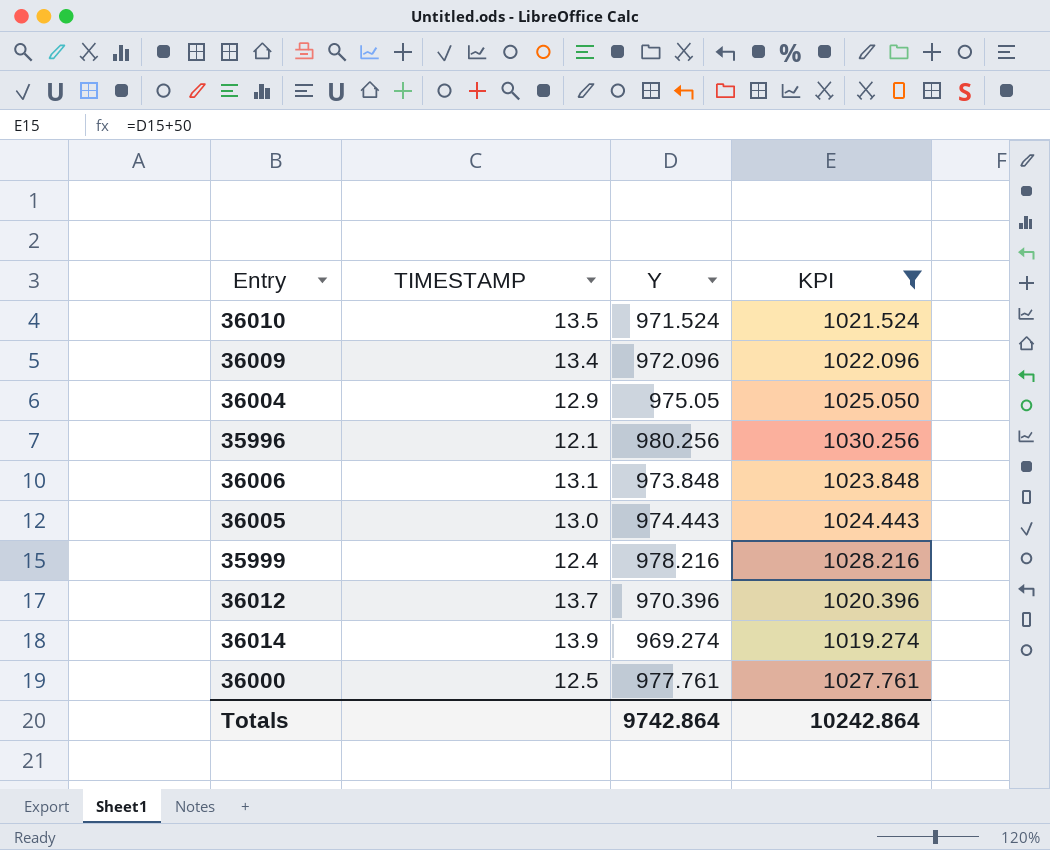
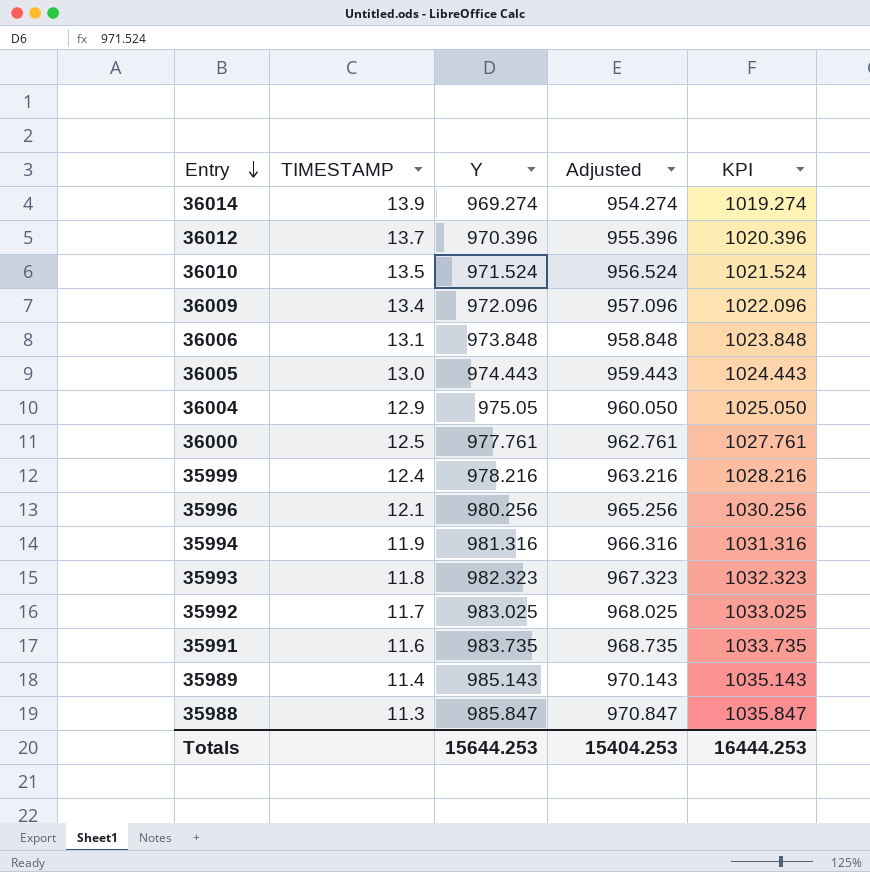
filter: KPI <= 1030.256 -> none
row order: none -> Entry descending
column Adjusted | formula: none -> [Y] - 15
Totals | Y: 9742.864 -> 15644.253
Totals | KPI: 10242.864 -> 16444.253

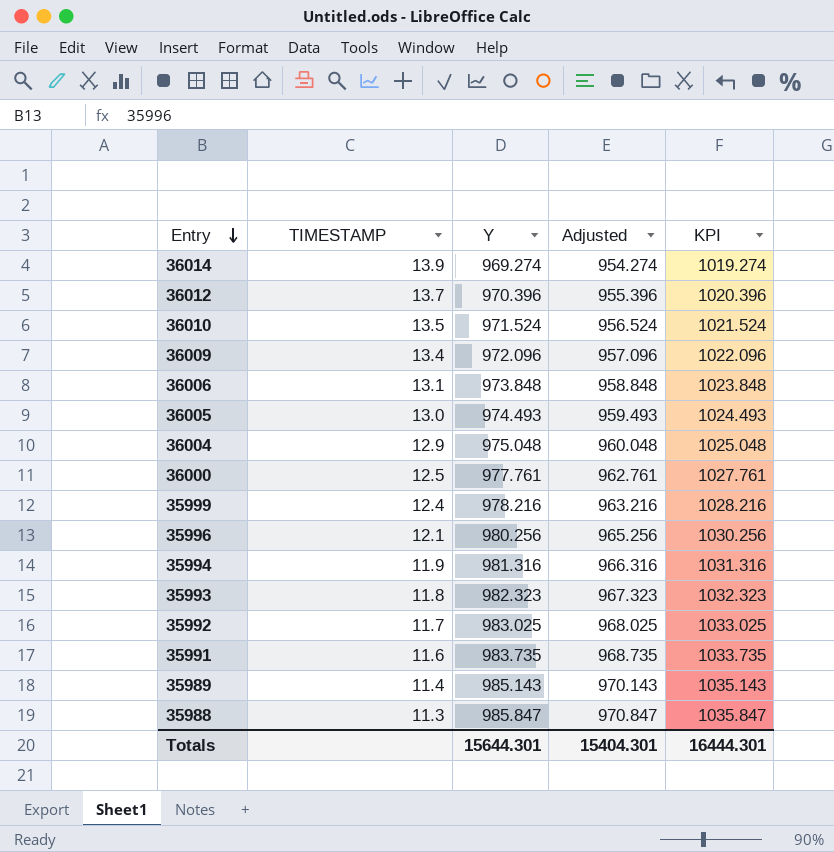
36005 | Y: 974.443 -> 974.493
36005 | Adjusted: 959.443 -> 959.493
36005 | KPI: 1024.443 -> 1024.493
36004 | Y: 975.05 -> 975.048
36004 | Adjusted: 960.050 -> 960.048
36004 | KPI: 1025.050 -> 1025.048
Totals | Y: 15644.253 -> 15644.301
Totals | Adjusted: 15404.253 -> 15404.301
Totals | KPI: 16444.253 -> 16444.301

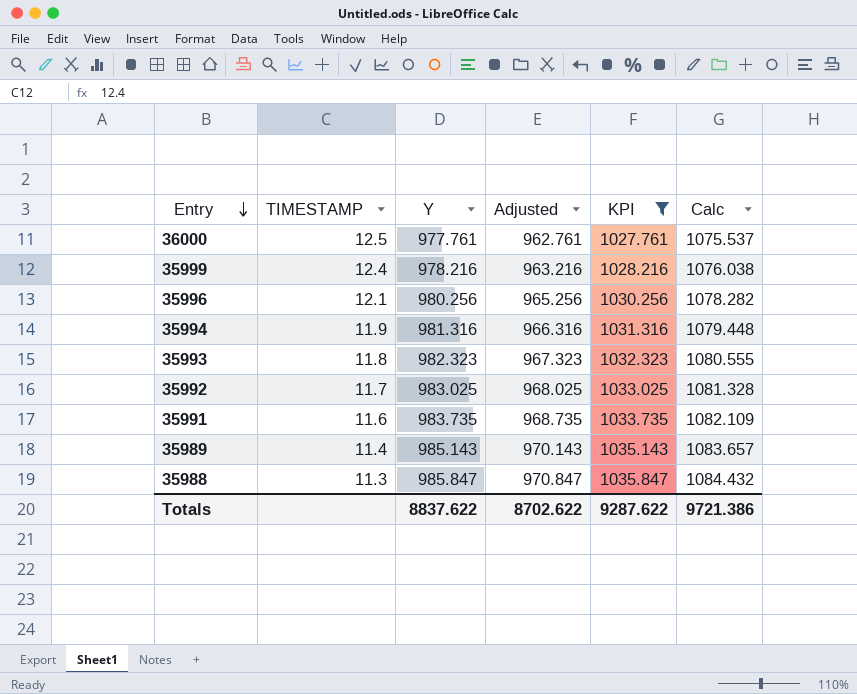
filter: none -> KPI >= 1027.761
column Calc | formula: none -> [Y] * 1.1
Totals | Y: 15644.301 -> 8837.622
Totals | Adjusted: 15404.301 -> 8702.622
Totals | KPI: 16444.301 -> 9287.622

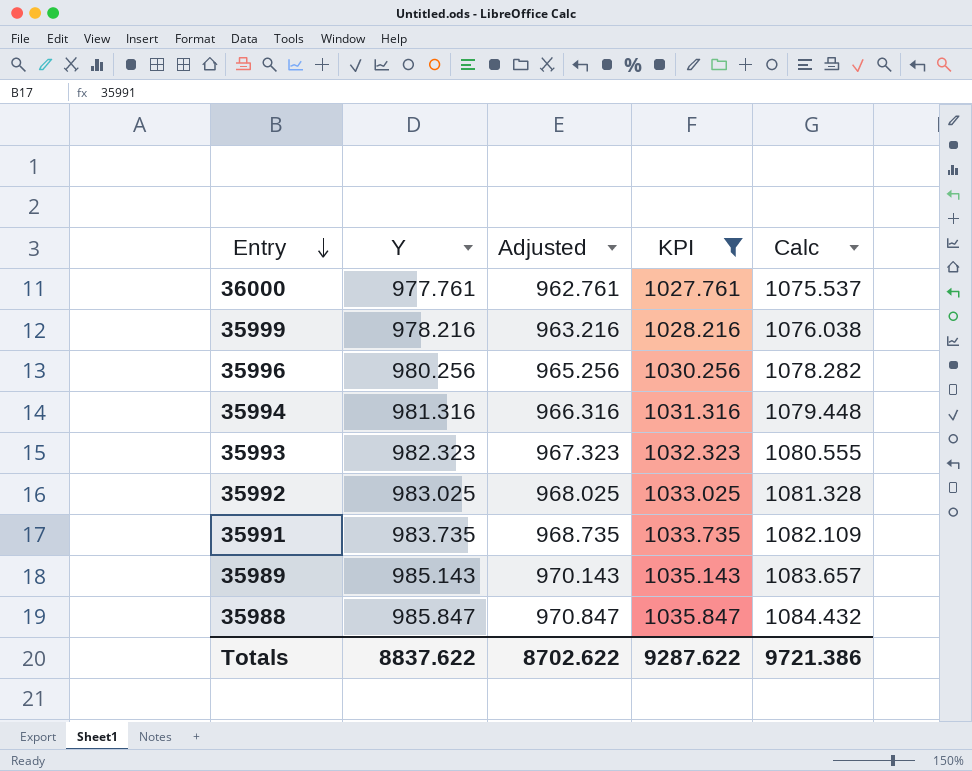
column TIMESTAMP | position: 2 -> none

